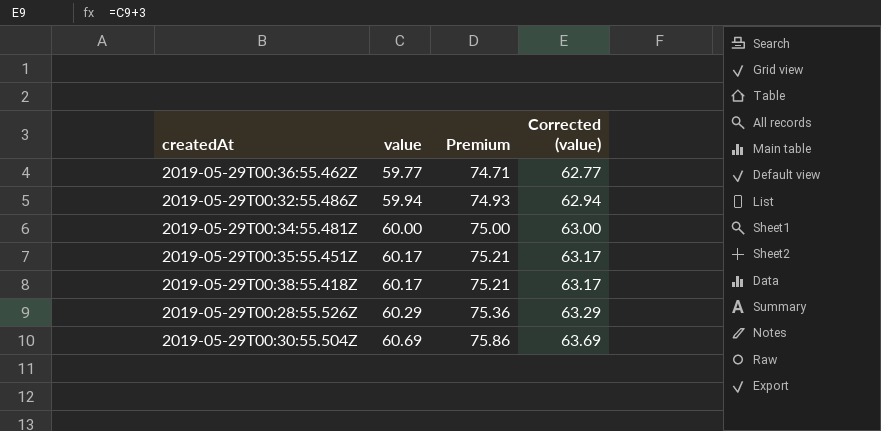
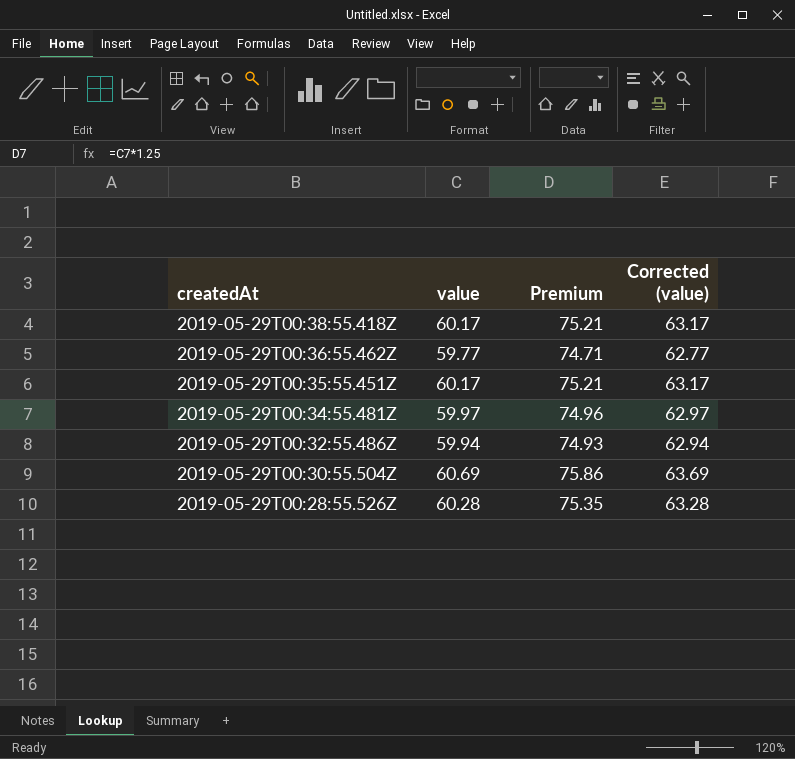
row order: value ascending -> createdAt descending
2019-05-29T00:34:55.481Z | value: 60.00 -> 59.97
2019-05-29T00:34:55.481Z | Premium: 75.00 -> 74.96
2019-05-29T00:34:55.481Z | Corrected (value): 63.00 -> 62.97
2019-05-29T00:28:55.526Z | value: 60.29 -> 60.28
2019-05-29T00:28:55.526Z | Premium: 75.36 -> 75.35
2019-05-29T00:28:55.526Z | Corrected (value): 63.29 -> 63.28

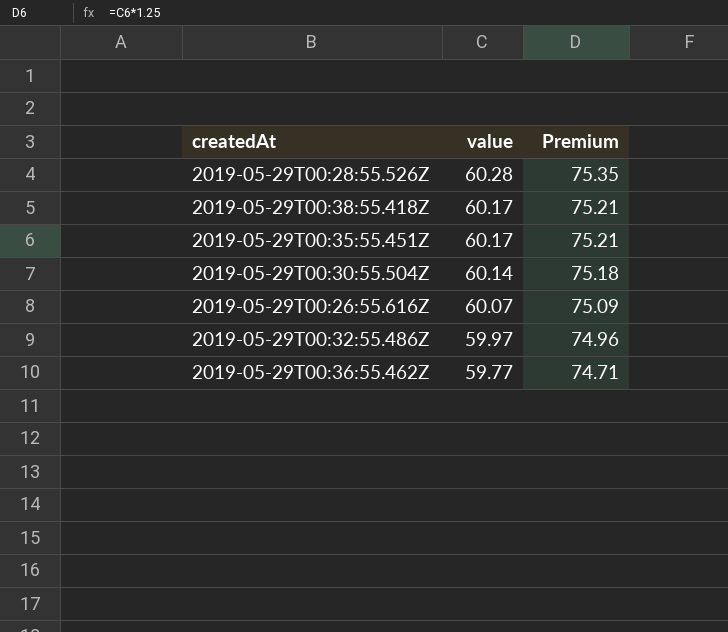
row order: createdAt descending -> value descending
column Corrected (value) | formula: [value] + 3 -> none
row 2019-05-29T00:34:55.481Z: 59.97 | 74.96 | 62.97 -> none
2019-05-29T00:30:55.504Z | value: 60.69 -> 60.14
2019-05-29T00:30:55.504Z | Premium: 75.86 -> 75.18
row 2019-05-29T00:26:55.616Z: none -> 60.07 | 75.09
2019-05-29T00:32:55.486Z | value: 59.94 -> 59.97
2019-05-29T00:32:55.486Z | Premium: 74.93 -> 74.96

